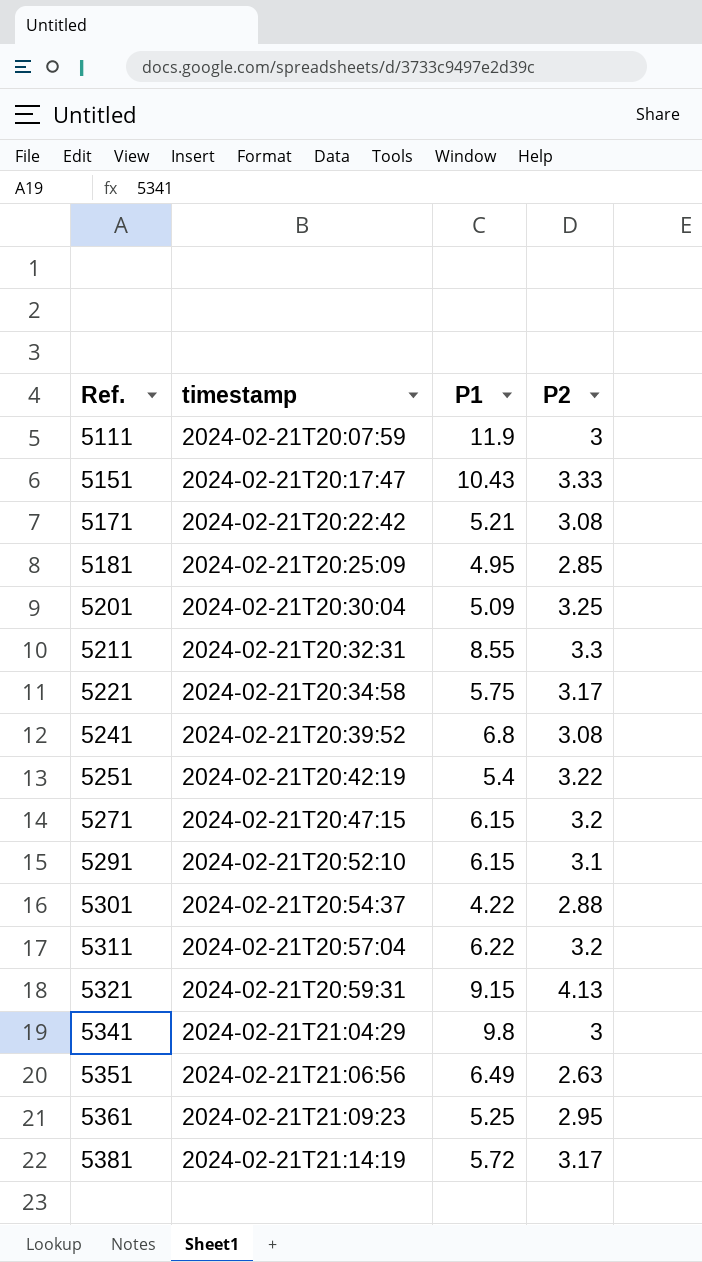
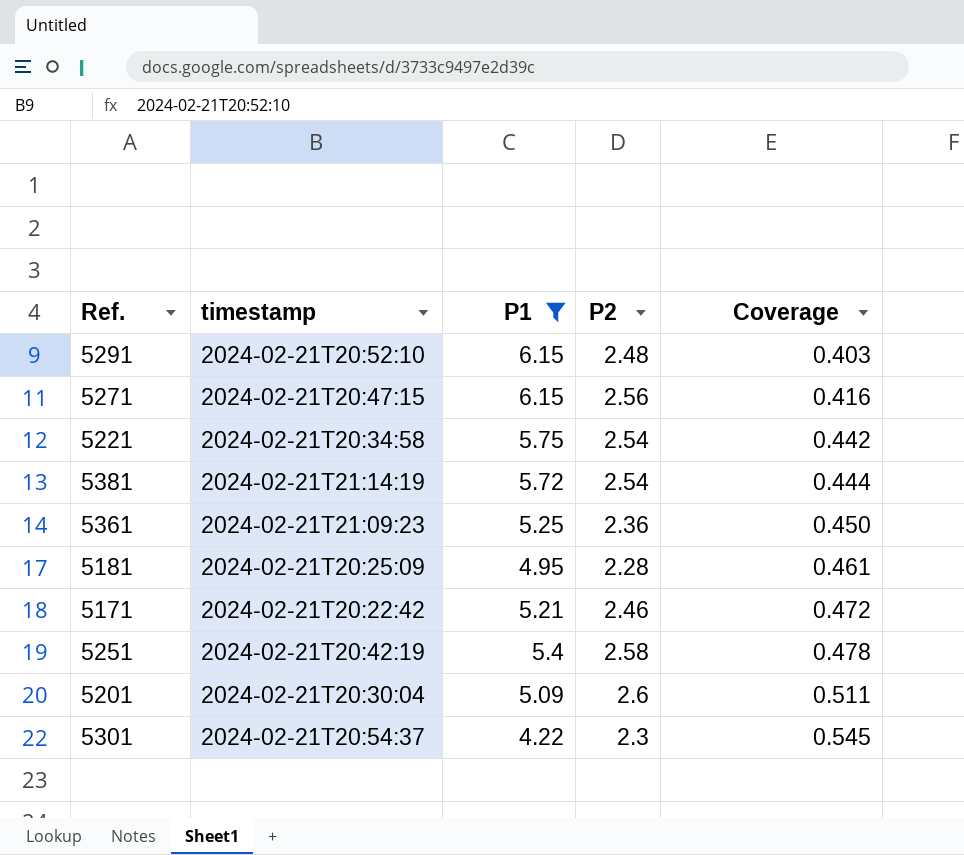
filter: none -> P1 <= 6.15
row order: Ref. ascending -> Coverage ascending
column Coverage | formula: none -> [P2] / [P1]
5291 | P2: 3.1 -> 2.48
5271 | P2: 3.2 -> 2.56
5221 | P2: 3.17 -> 2.54
5381 | P2: 3.17 -> 2.54
5361 | P2: 2.95 -> 2.36
5181 | P2: 2.85 -> 2.28
5171 | P2: 3.08 -> 2.46
5251 | P2: 3.22 -> 2.58
5201 | P2: 3.25 -> 2.6
5301 | P2: 2.88 -> 2.3

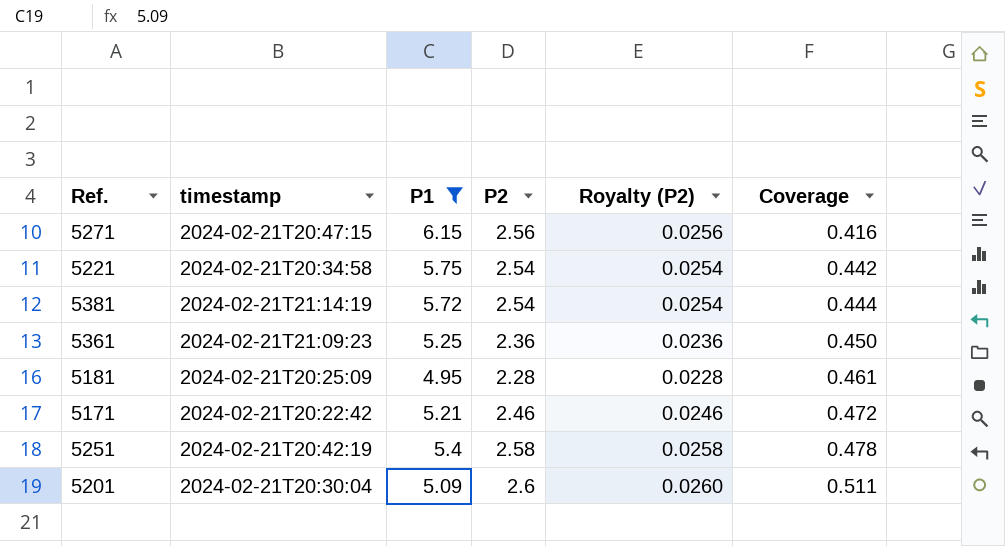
column Royalty (P2) | formula: none -> [P2] * 0.01
row 5291: 2024-02-21T20:52:10 | 6.15 | 2.48 | 0.403 -> none
row 5301: 2024-02-21T20:54:37 | 4.22 | 2.3 | 0.545 -> none

